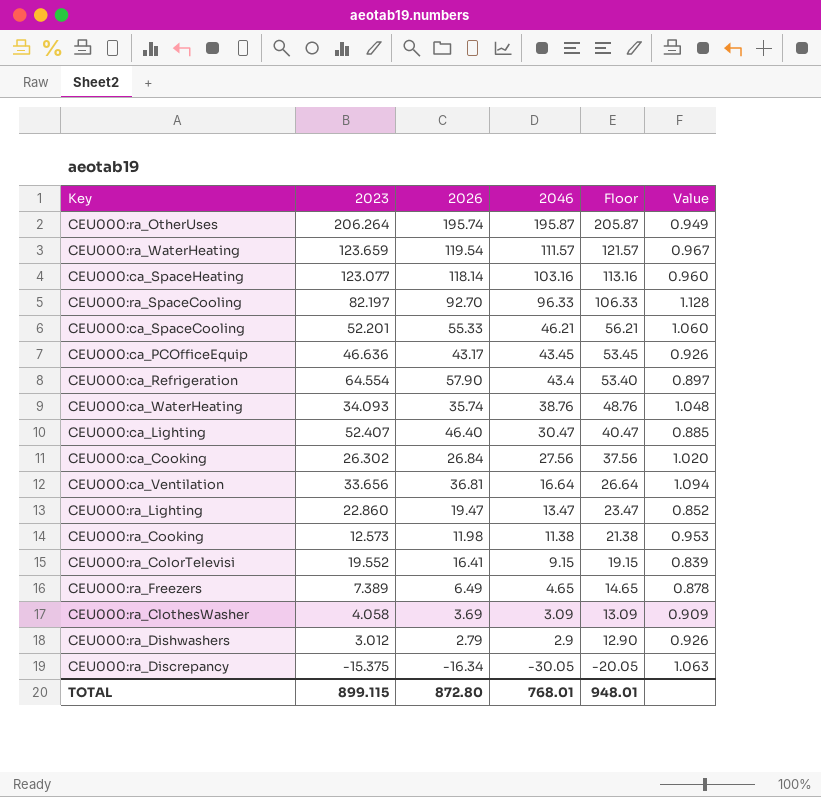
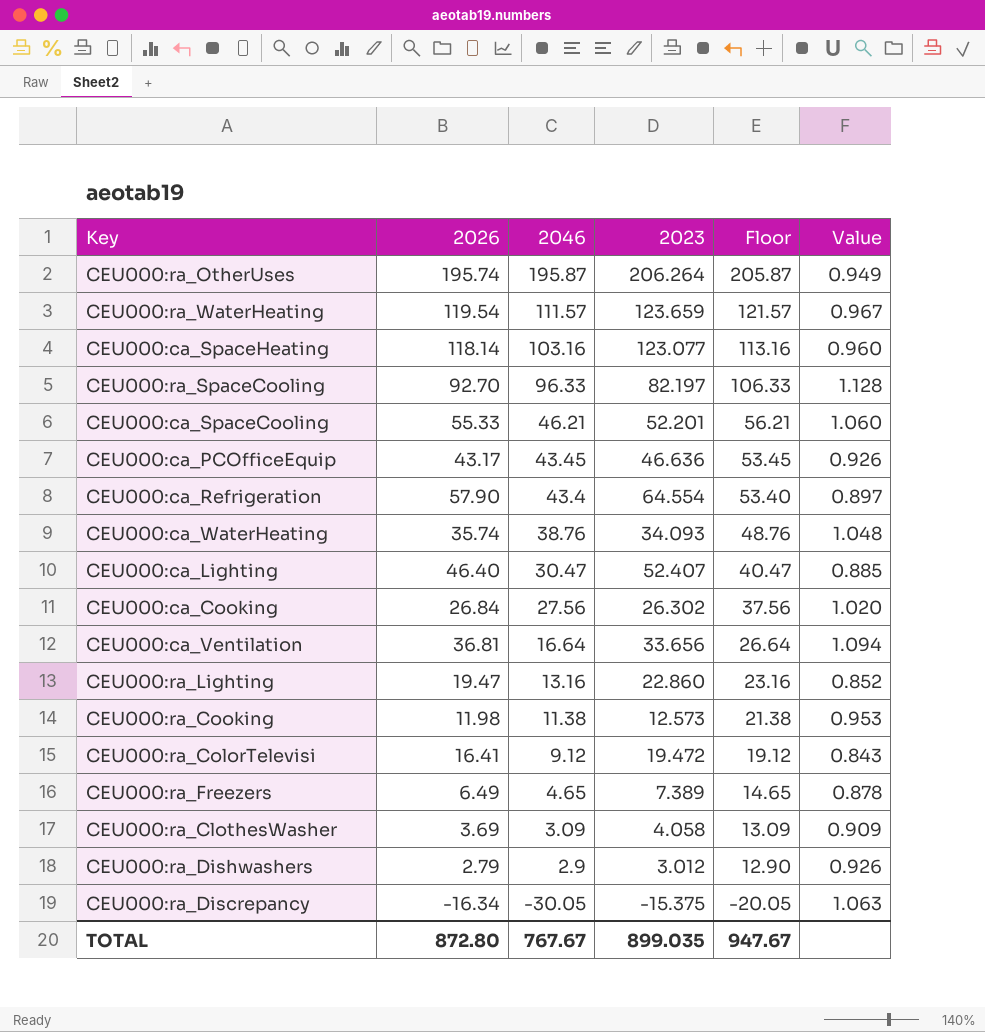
column 2023 | position: 2 -> 4
CEU000:ra_Lighting | 2046: 13.47 -> 13.16
CEU000:ra_Lighting | Floor: 23.47 -> 23.16
CEU000:ra_ColorTelevisi | 2046: 9.15 -> 9.12
CEU000:ra_ColorTelevisi | 2023: 19.552 -> 19.472
CEU000:ra_ColorTelevisi | Floor: 19.15 -> 19.12
CEU000:ra_ColorTelevisi | Value: 0.839 -> 0.843
TOTAL | 2046: 768.01 -> 767.67
TOTAL | 2023: 899.115 -> 899.035
TOTAL | Floor: 948.01 -> 947.67

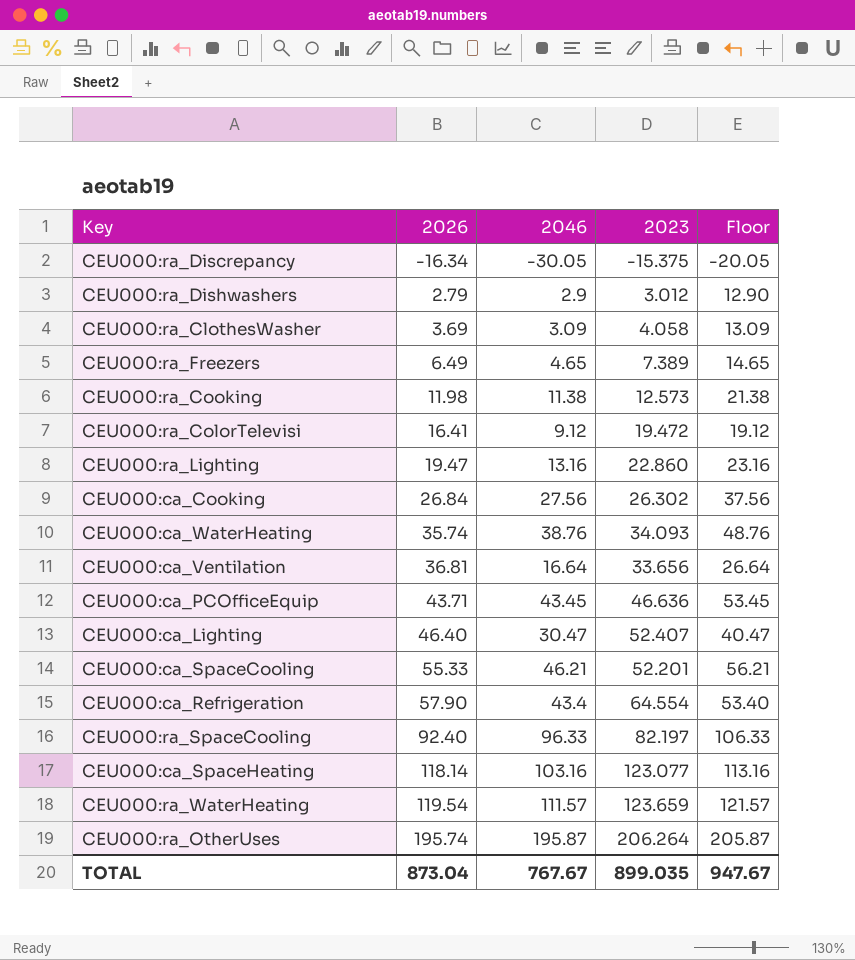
row order: 2046 descending -> 2026 ascending
column Value | formula: [2026] / [2023] -> none
CEU000:ca_PCOfficeEquip | 2026: 43.17 -> 43.71
CEU000:ra_SpaceCooling | 2026: 92.70 -> 92.40
TOTAL | 2026: 872.80 -> 873.04

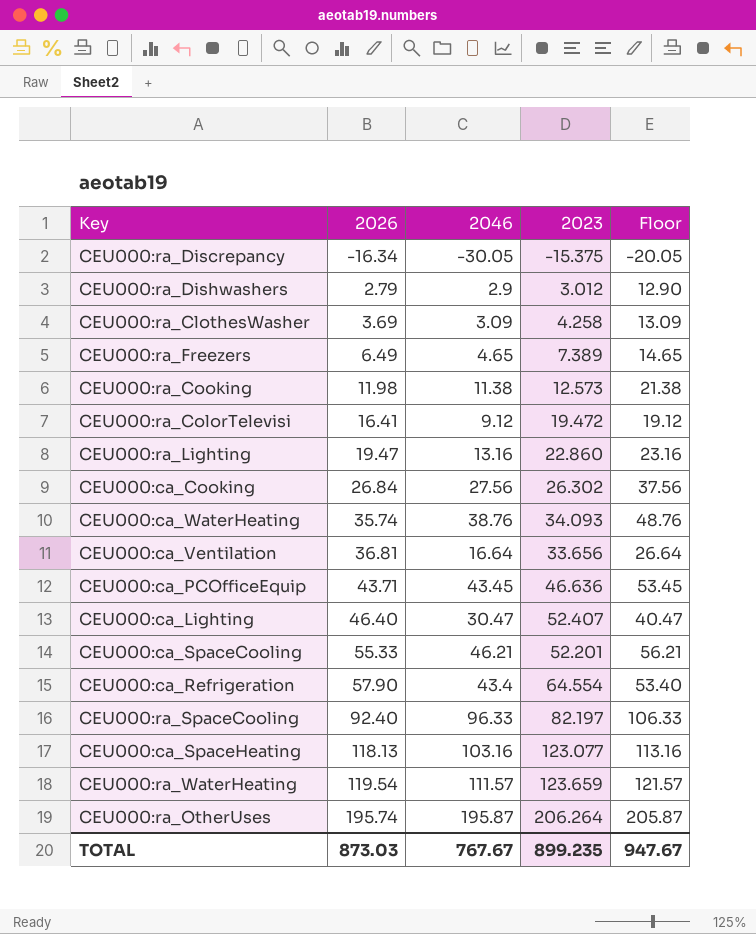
CEU000:ra_ClothesWasher | 2023: 4.058 -> 4.258
CEU000:ca_SpaceHeating | 2026: 118.14 -> 118.13
TOTAL | 2026: 873.04 -> 873.03
TOTAL | 2023: 899.035 -> 899.235

